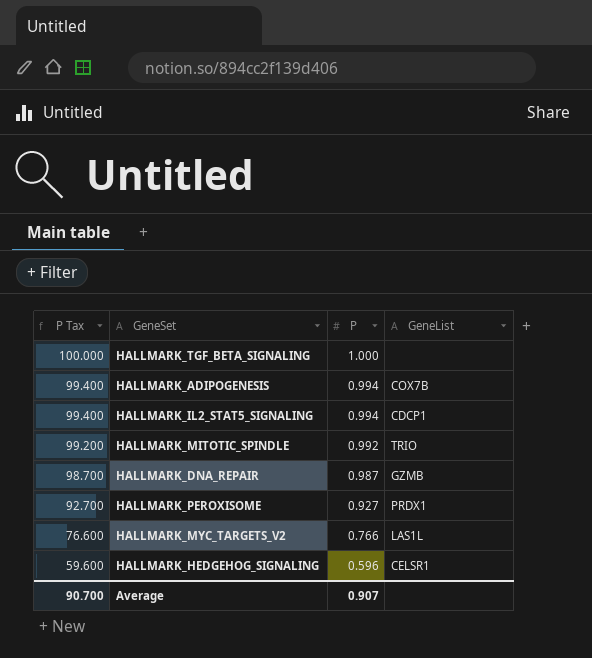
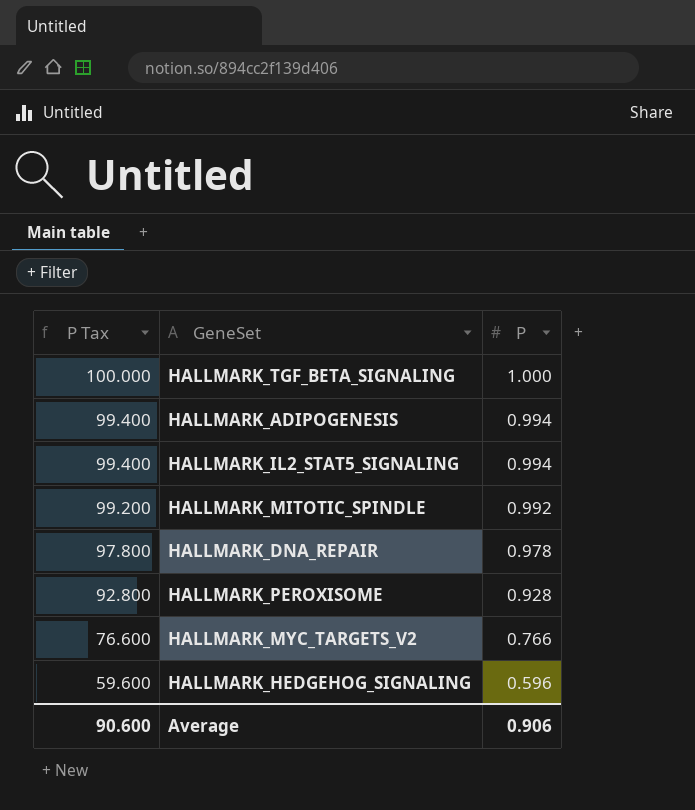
column GeneList | position: 4 -> none
HALLMARK_DNA_REPAIR | P Tax: 98.700 -> 97.800
HALLMARK_DNA_REPAIR | P: 0.987 -> 0.978
HALLMARK_PEROXISOME | P Tax: 92.700 -> 92.800
HALLMARK_PEROXISOME | P: 0.927 -> 0.928
Average | P Tax: 90.700 -> 90.600
Average | P: 0.907 -> 0.906

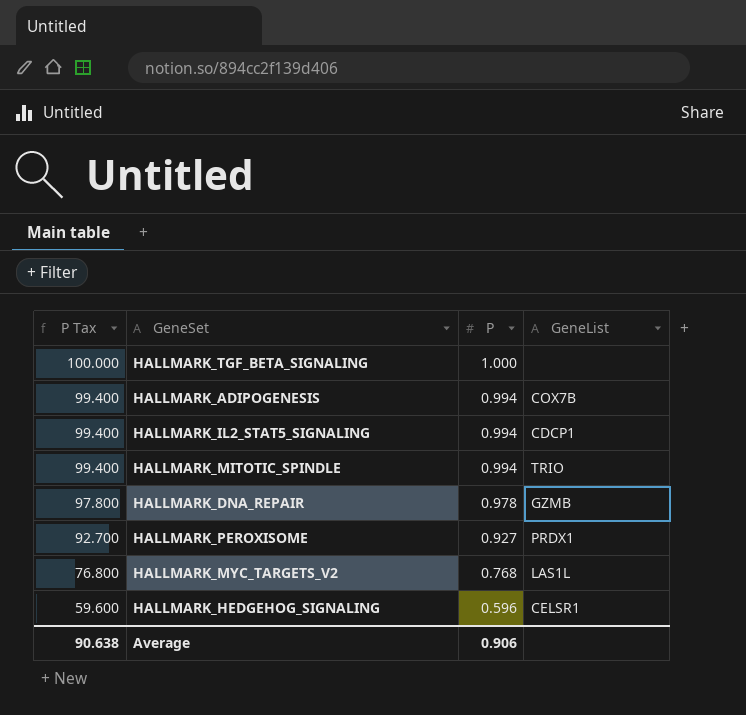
column GeneList | position: none -> 4
HALLMARK_MITOTIC_SPINDLE | P Tax: 99.200 -> 99.400
HALLMARK_MITOTIC_SPINDLE | P: 0.992 -> 0.994
HALLMARK_PEROXISOME | P Tax: 92.800 -> 92.700
HALLMARK_PEROXISOME | P: 0.928 -> 0.927
HALLMARK_MYC_TARGETS_V2 | P Tax: 76.600 -> 76.800
HALLMARK_MYC_TARGETS_V2 | P: 0.766 -> 0.768
Average | P Tax: 90.600 -> 90.638

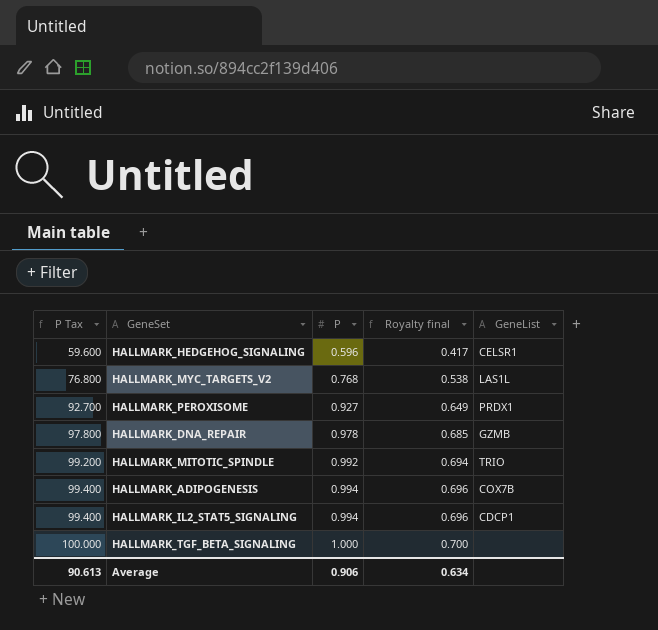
row order: P Tax descending -> P Tax ascending
column Royalty final | formula: none -> [P] * 0.7
HALLMARK_MITOTIC_SPINDLE | P Tax: 99.400 -> 99.200
HALLMARK_MITOTIC_SPINDLE | P: 0.994 -> 0.992
Average | P Tax: 90.638 -> 90.613

